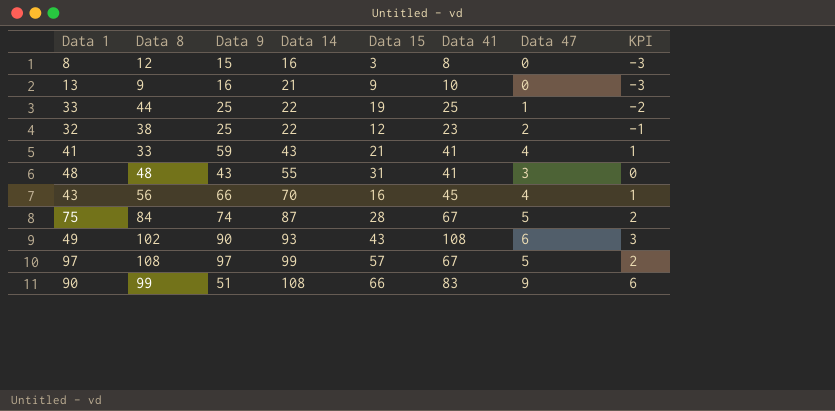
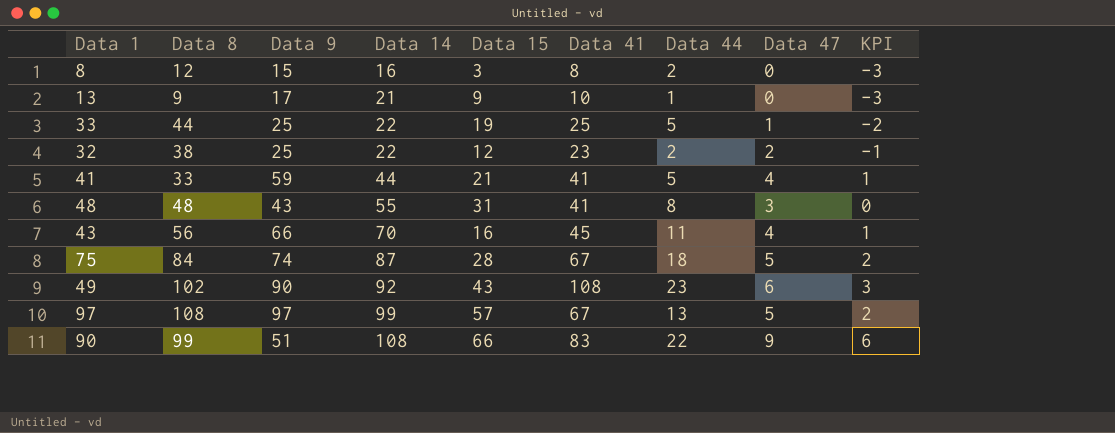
column Data 44 | position: none -> 7
13 | Data 9: 16 -> 17
41 | Data 14: 43 -> 44
49 | Data 14: 93 -> 92

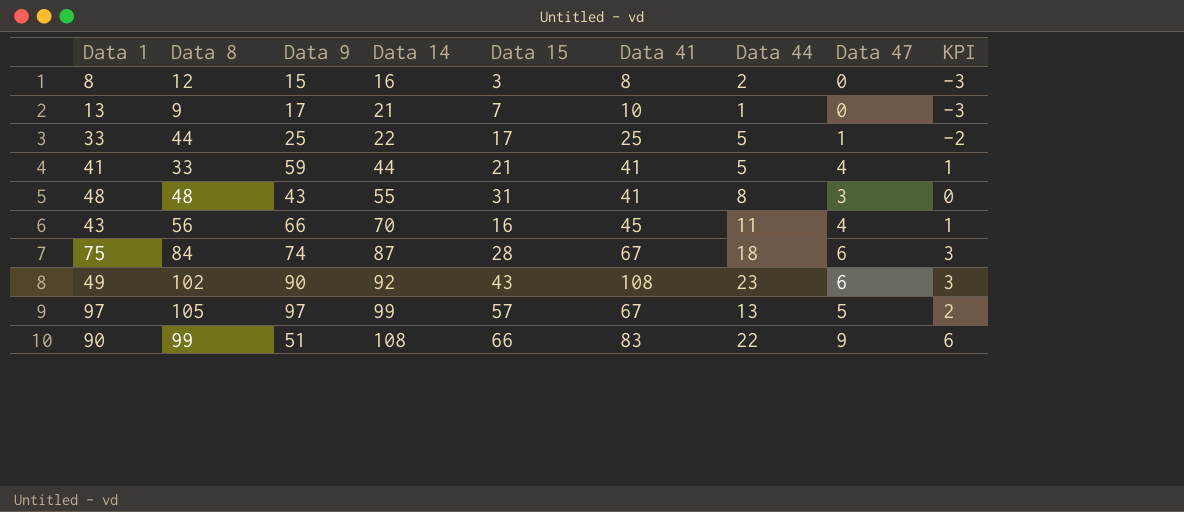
row 32: 38 | 25 | 22 | 12 | 23 | 2 | 2 | -1 -> none
13 | Data 15: 9 -> 7
33 | Data 15: 19 -> 17
75 | Data 47: 5 -> 6
75 | KPI: 2 -> 3
97 | Data 8: 108 -> 105

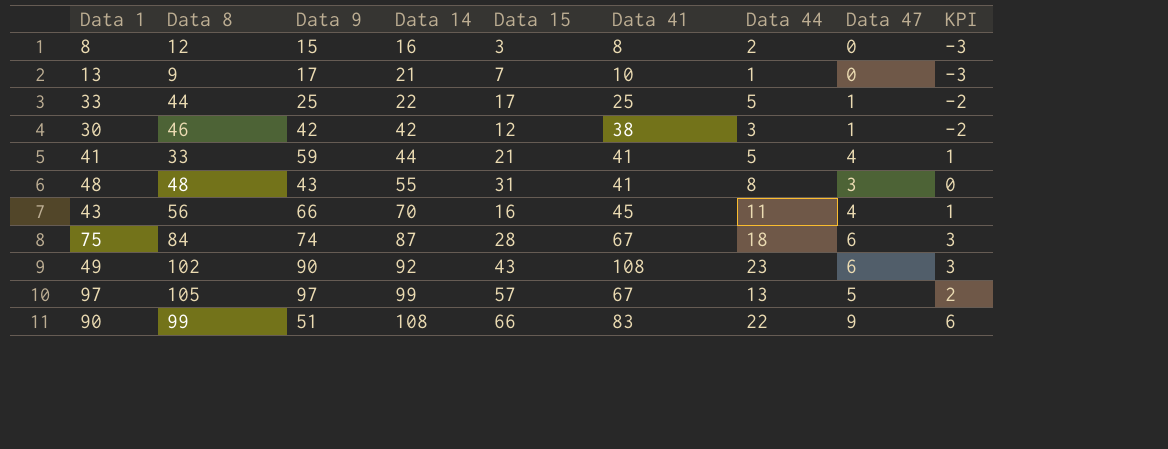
row 30: none -> 46 | 42 | 42 | 12 | 38 | 3 | 1 | -2

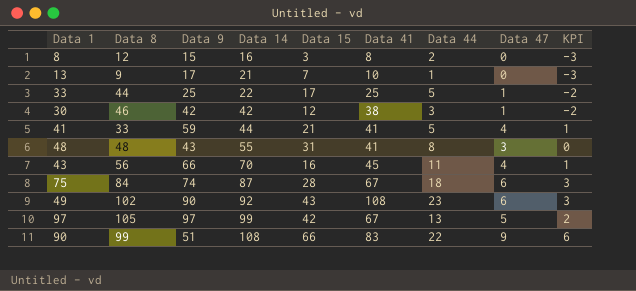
97 | Data 15: 57 -> 42

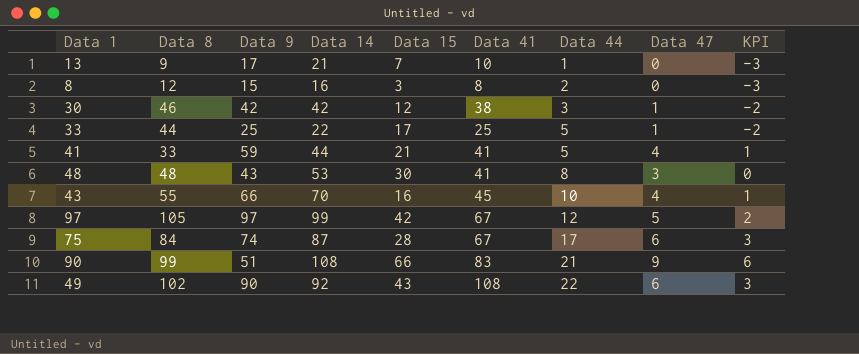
row order: Data 14 ascending -> Data 44 ascending
48 | Data 14: 55 -> 53
48 | Data 15: 31 -> 30
43 | Data 8: 56 -> 55
43 | Data 44: 11 -> 10
97 | Data 44: 13 -> 12
75 | Data 44: 18 -> 17
90 | Data 44: 22 -> 21
49 | Data 44: 23 -> 22

